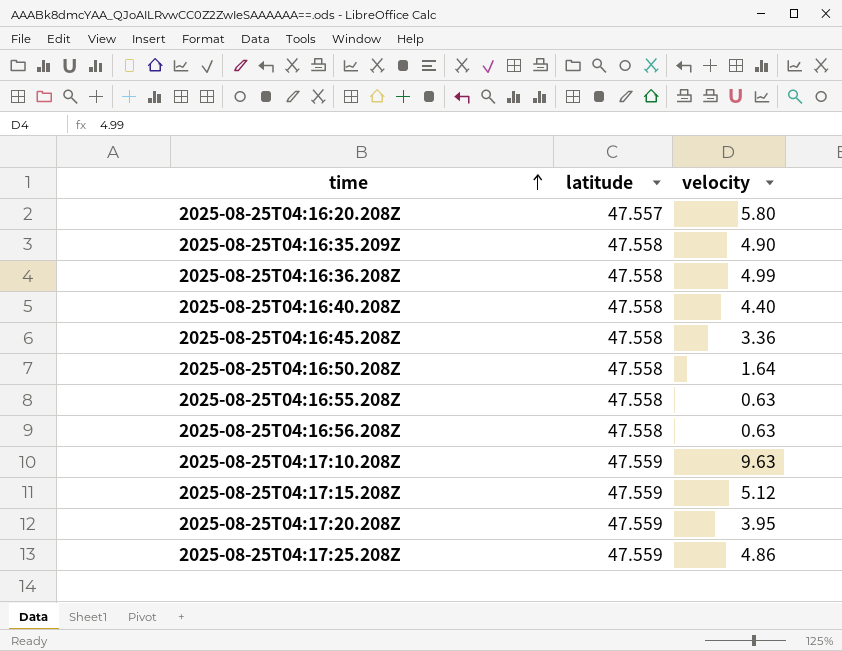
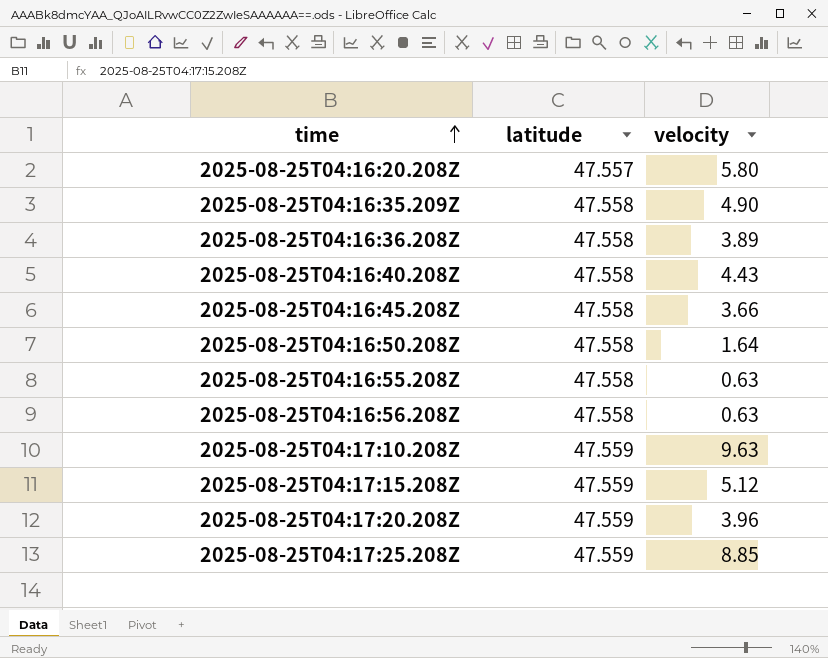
2025-08-25T04:16:36.208Z | velocity: 4.99 -> 3.89
2025-08-25T04:16:40.208Z | velocity: 4.40 -> 4.43
2025-08-25T04:16:45.208Z | velocity: 3.36 -> 3.66
2025-08-25T04:17:20.208Z | velocity: 3.95 -> 3.96
2025-08-25T04:17:25.208Z | velocity: 4.86 -> 8.85

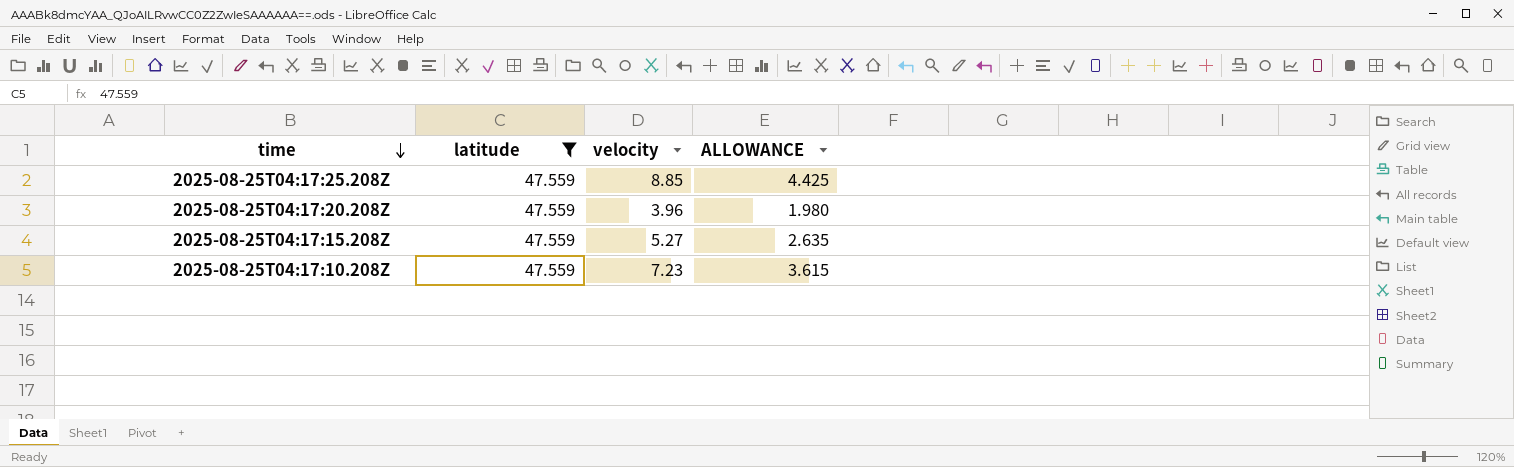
filter: none -> latitude = 47.559
row order: time ascending -> time descending
column ALLOWANCE | formula: none -> [velocity] * 0.5
2025-08-25T04:17:15.208Z | velocity: 5.12 -> 5.27
2025-08-25T04:17:10.208Z | velocity: 9.63 -> 7.23

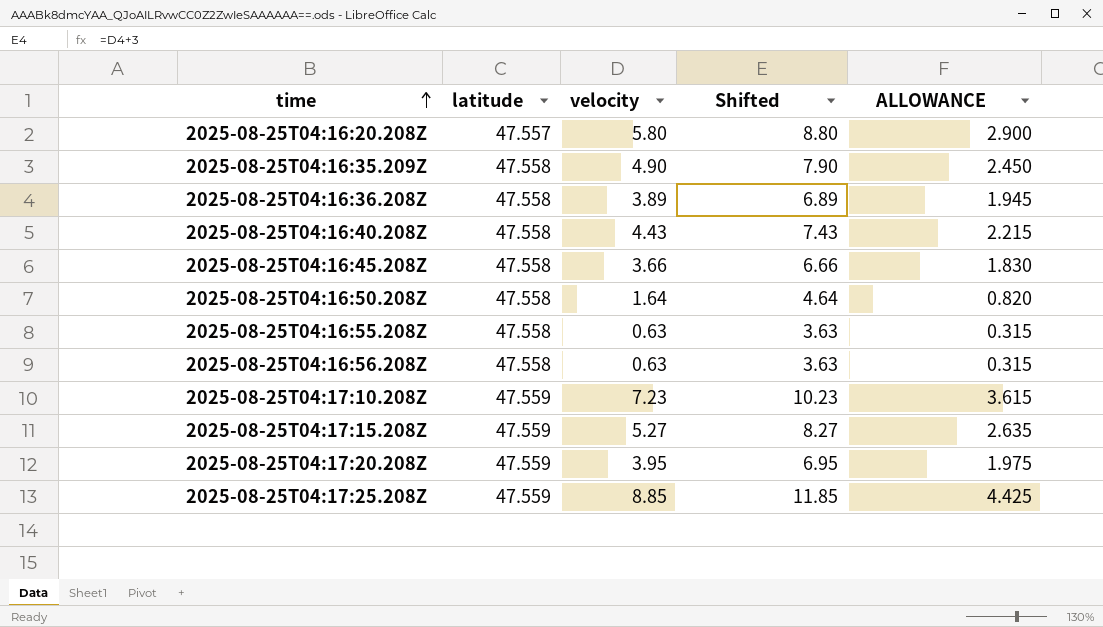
filter: latitude = 47.559 -> none
row order: time descending -> time ascending
column Shifted | formula: none -> [velocity] + 3
2025-08-25T04:17:20.208Z | velocity: 3.96 -> 3.95
2025-08-25T04:17:20.208Z | ALLOWANCE: 1.980 -> 1.975

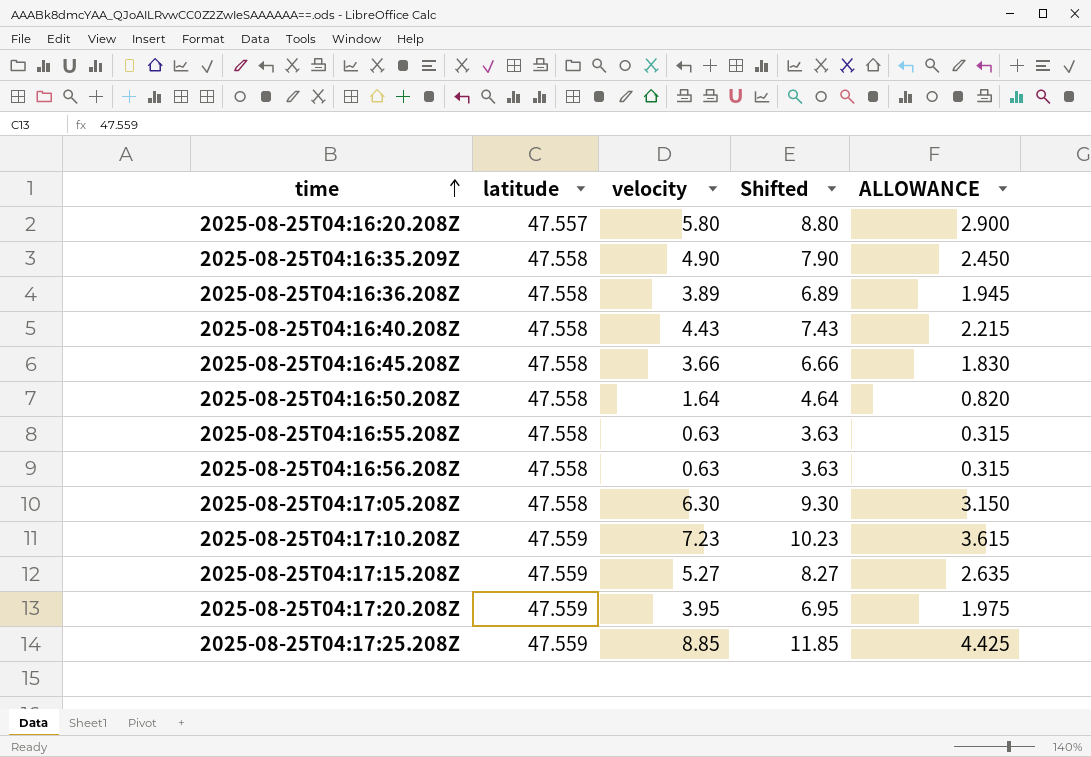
row 2025-08-25T04:17:05.208Z: none -> 47.558 | 6.30 | 9.30 | 3.150

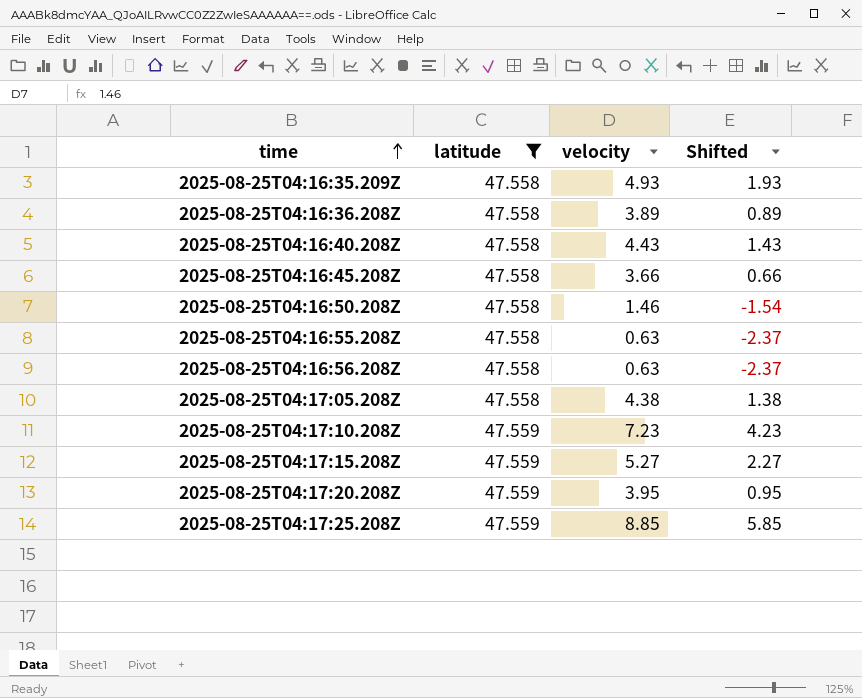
filter: none -> latitude != 47.557
column ALLOWANCE | formula: [velocity] * 0.5 -> none
column Shifted | formula: [velocity] + 3 -> [velocity] - 3
2025-08-25T04:16:35.209Z | velocity: 4.90 -> 4.93
2025-08-25T04:16:50.208Z | velocity: 1.64 -> 1.46
2025-08-25T04:17:05.208Z | velocity: 6.30 -> 4.38

